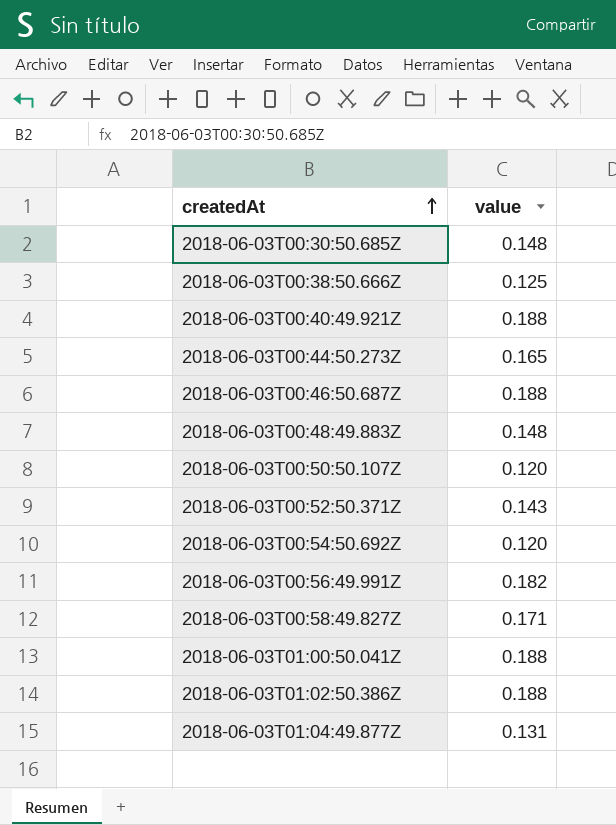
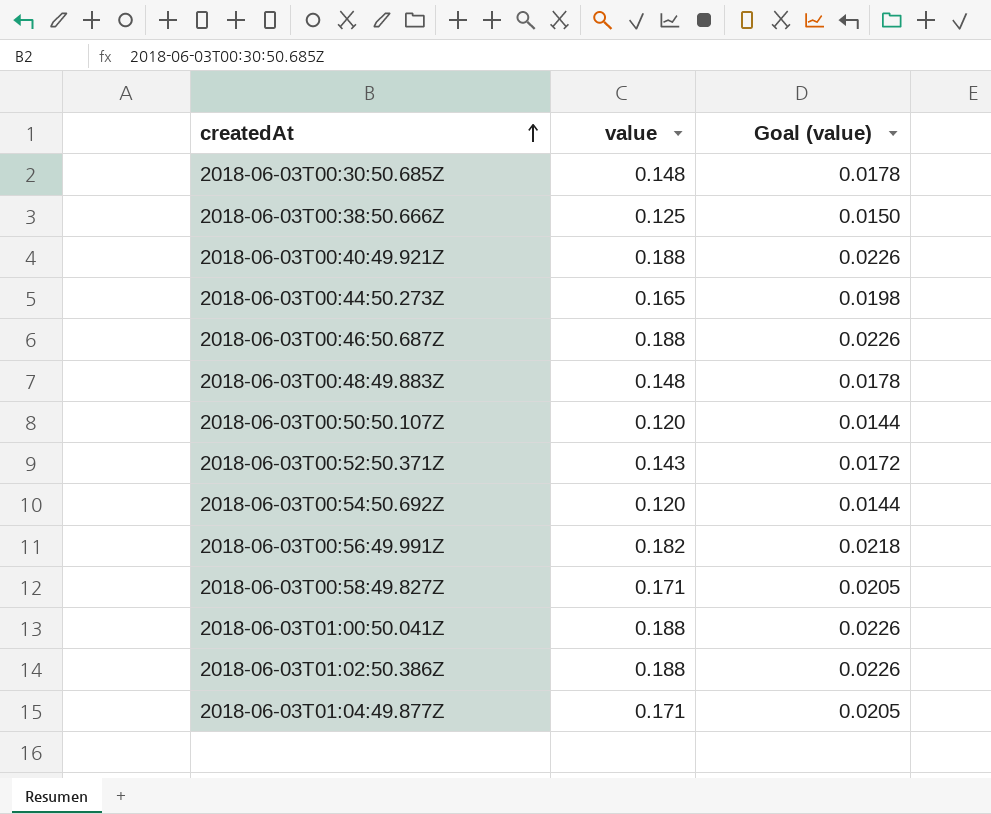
column Goal (value) | formula: none -> [value] * 0.12
2018-06-03T01:04:49.877Z | value: 0.131 -> 0.171

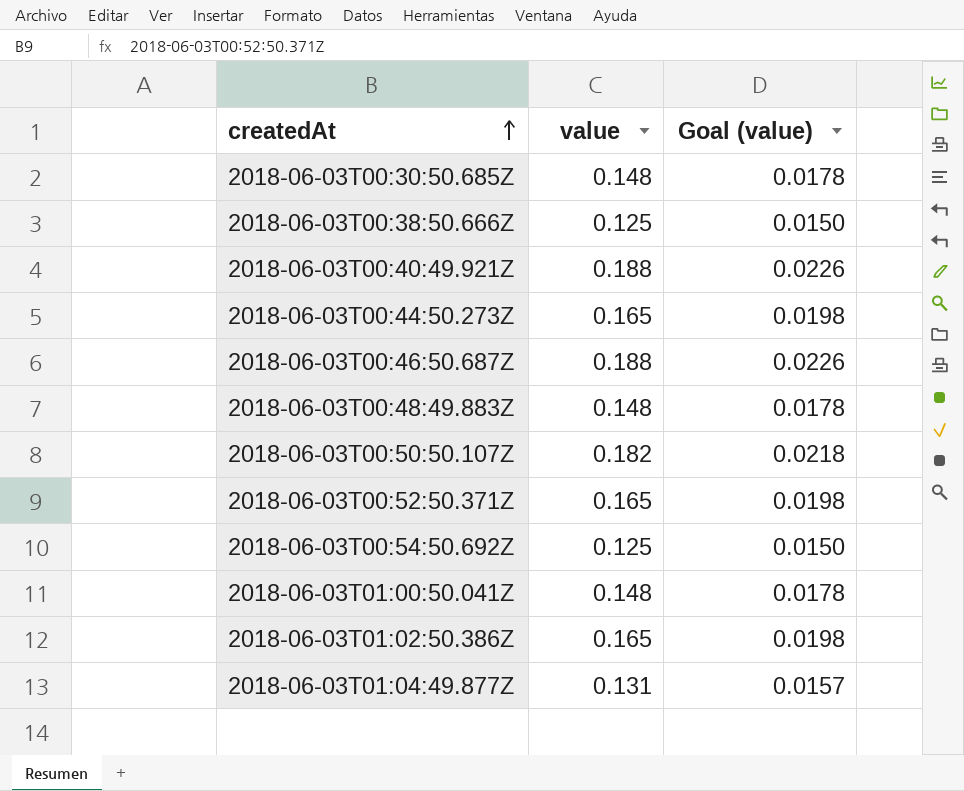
row 2018-06-03T00:56:49.991Z: 0.182 | 0.0218 -> none
row 2018-06-03T00:58:49.827Z: 0.171 | 0.0205 -> none
2018-06-03T00:50:50.107Z | value: 0.120 -> 0.182
2018-06-03T00:50:50.107Z | Goal (value): 0.0144 -> 0.0218
2018-06-03T00:52:50.371Z | value: 0.143 -> 0.165
2018-06-03T00:52:50.371Z | Goal (value): 0.0172 -> 0.0198
2018-06-03T00:54:50.692Z | value: 0.120 -> 0.125
2018-06-03T00:54:50.692Z | Goal (value): 0.0144 -> 0.0150
2018-06-03T01:00:50.041Z | value: 0.188 -> 0.148
2018-06-03T01:00:50.041Z | Goal (value): 0.0226 -> 0.0178
2018-06-03T01:02:50.386Z | value: 0.188 -> 0.165
2018-06-03T01:02:50.386Z | Goal (value): 0.0226 -> 0.0198
2018-06-03T01:04:49.877Z | value: 0.171 -> 0.131
2018-06-03T01:04:49.877Z | Goal (value): 0.0205 -> 0.0157

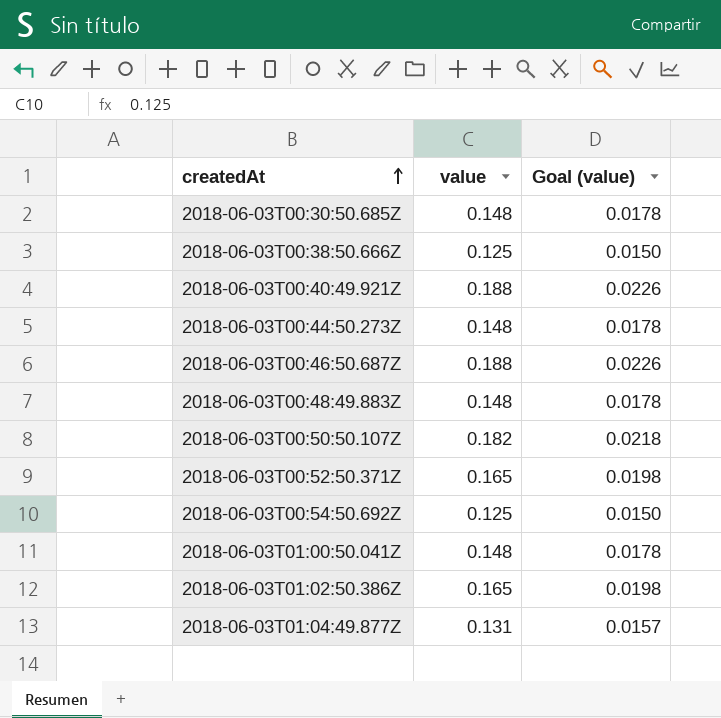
2018-06-03T00:44:50.273Z | value: 0.165 -> 0.148
2018-06-03T00:44:50.273Z | Goal (value): 0.0198 -> 0.0178

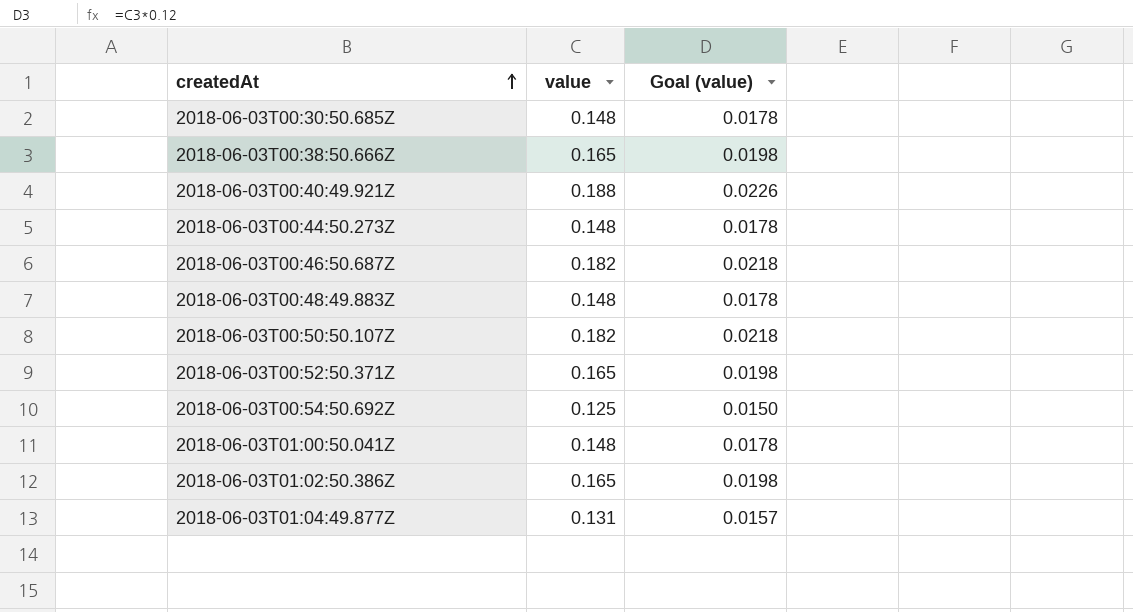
2018-06-03T00:38:50.666Z | value: 0.125 -> 0.165
2018-06-03T00:38:50.666Z | Goal (value): 0.0150 -> 0.0198
2018-06-03T00:46:50.687Z | value: 0.188 -> 0.182
2018-06-03T00:46:50.687Z | Goal (value): 0.0226 -> 0.0218

